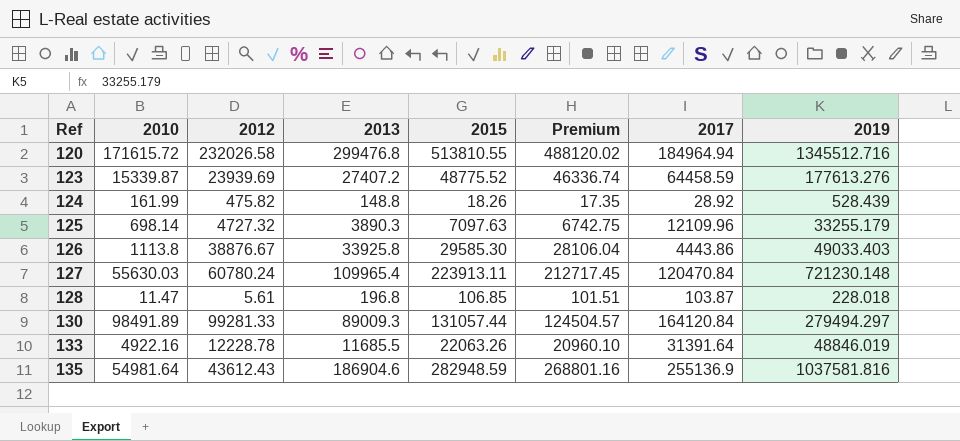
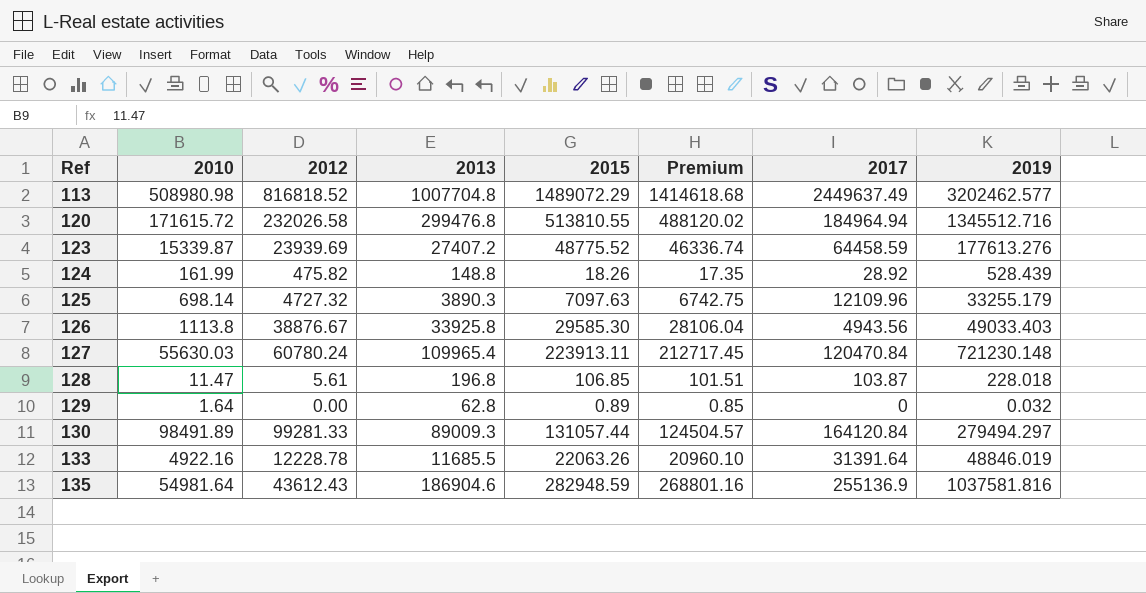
row 113: none -> 508980.98 | 816818.52 | 1007704.8 | 1489072.29 | 1414618.68 | 2449637.49 | 3202462.577
126 | 2017: 4443.86 -> 4943.56
row 129: none -> 1.64 | 0.00 | 62.8 | 0.89 | 0.85 | 0 | 0.032

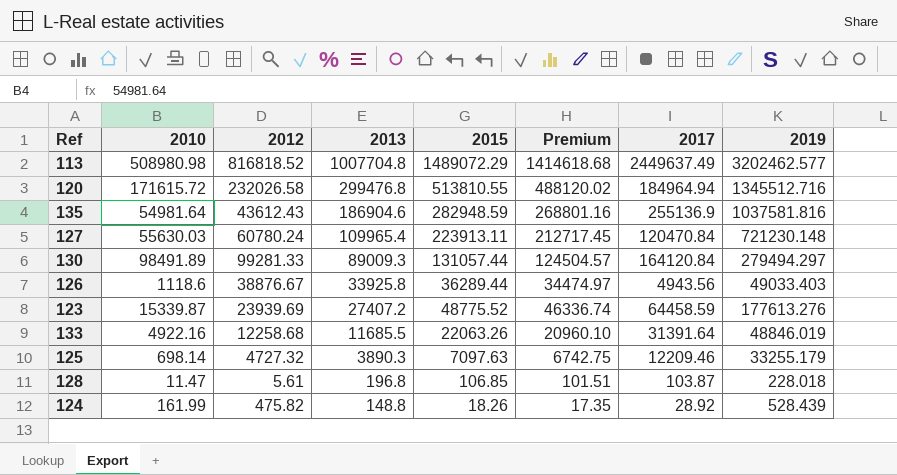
row order: Ref ascending -> 2013 descending
row 129: 1.64 | 0.00 | 62.8 | 0.89 | 0.85 | 0 | 0.032 -> none
126 | 2010: 1113.8 -> 1118.6
126 | 2015: 29585.30 -> 36289.44
126 | Premium: 28106.04 -> 34474.97
133 | 2012: 12228.78 -> 12258.68
125 | 2017: 12109.96 -> 12209.46

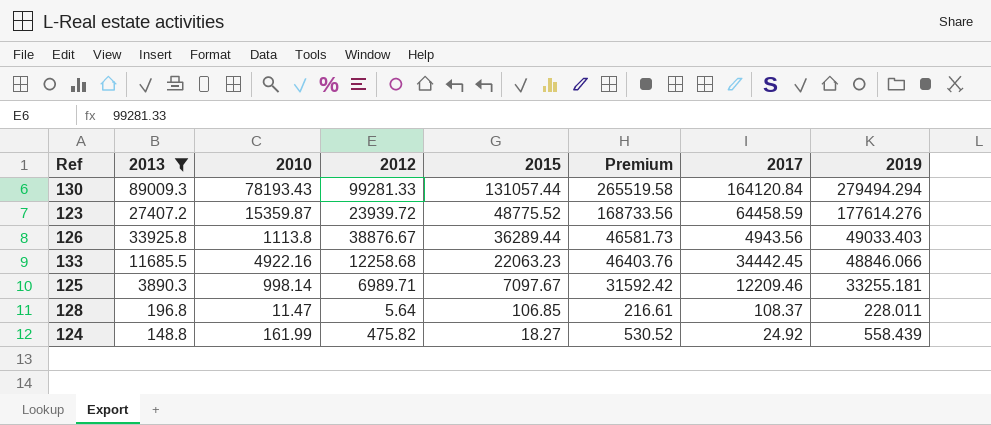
filter: none -> 2013 <= 89009.3
row order: 2013 descending -> 2015 descending
column 2013 | position: 4 -> 2
column Premium | formula: [2015] * 0.95 -> [2019] * 0.95
130 | 2010: 98491.89 -> 78193.43
130 | 2019: 279494.297 -> 279494.294
123 | 2010: 15339.87 -> 15359.87
123 | 2012: 23939.69 -> 23939.72
123 | 2019: 177613.276 -> 177614.276
126 | 2010: 1118.6 -> 1113.8
133 | 2015: 22063.26 -> 22063.23
133 | 2017: 31391.64 -> 34442.45
133 | 2019: 48846.019 -> 48846.066
125 | 2010: 698.14 -> 998.14
125 | 2012: 4727.32 -> 6989.71
125 | 2015: 7097.63 -> 7097.67
125 | 2019: 33255.179 -> 33255.181
128 | 2012: 5.61 -> 5.64
128 | 2017: 103.87 -> 108.37
128 | 2019: 228.018 -> 228.011
124 | 2015: 18.26 -> 18.27
124 | 2017: 28.92 -> 24.92
124 | 2019: 528.439 -> 558.439

